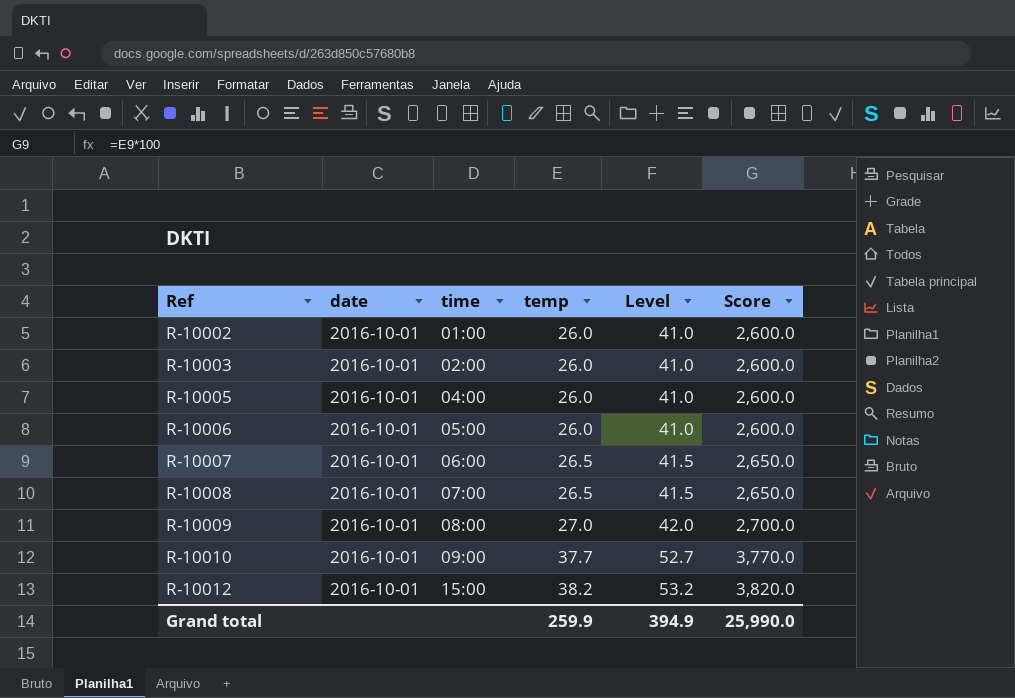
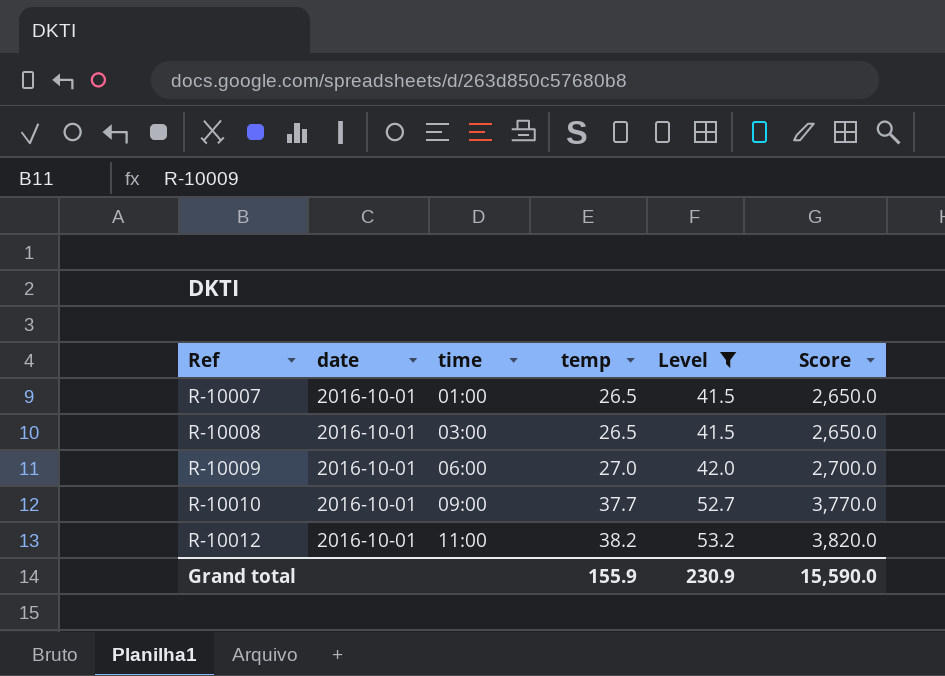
filter: none -> Level != 41.0
R-10007 | time: 06:00 -> 01:00
R-10008 | time: 07:00 -> 03:00
R-10009 | time: 08:00 -> 06:00
R-10012 | time: 15:00 -> 11:00
Grand total | temp: 259.9 -> 155.9
Grand total | Level: 394.9 -> 230.9
Grand total | Score: 25,990.0 -> 15,590.0

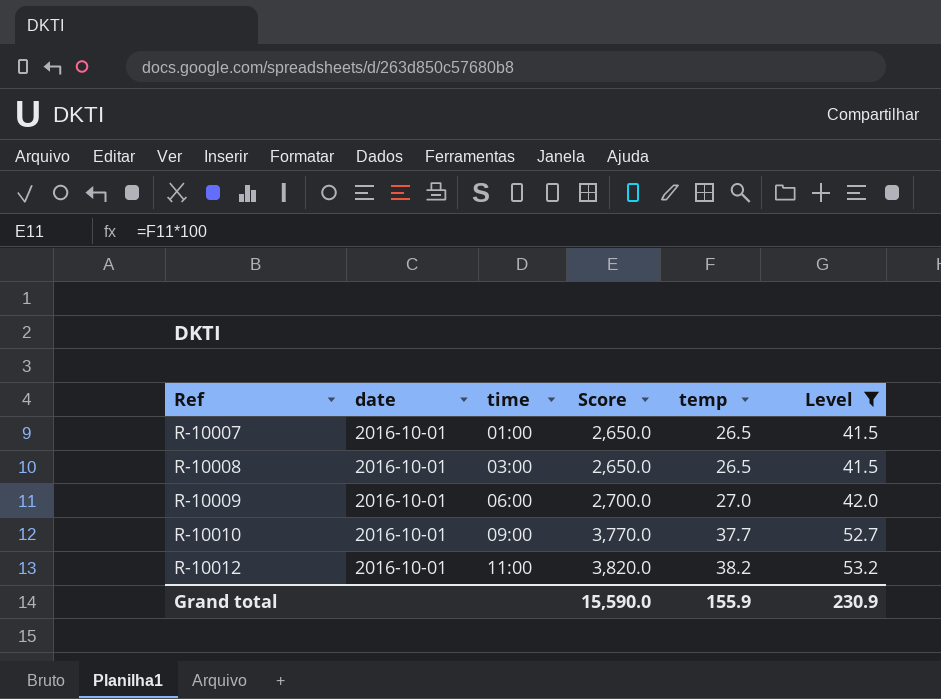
column Score | position: 6 -> 4

